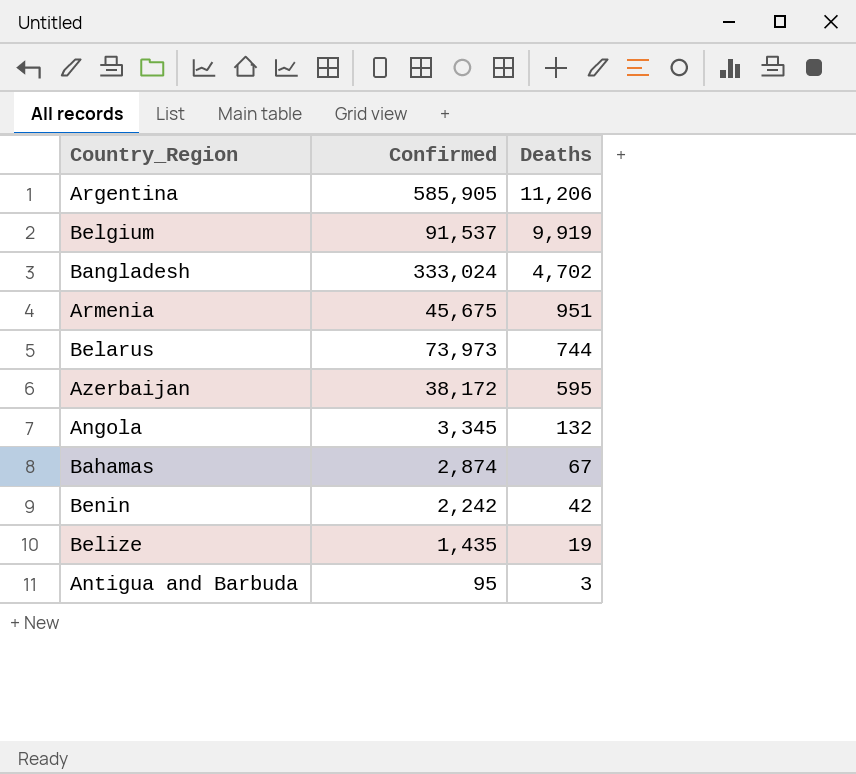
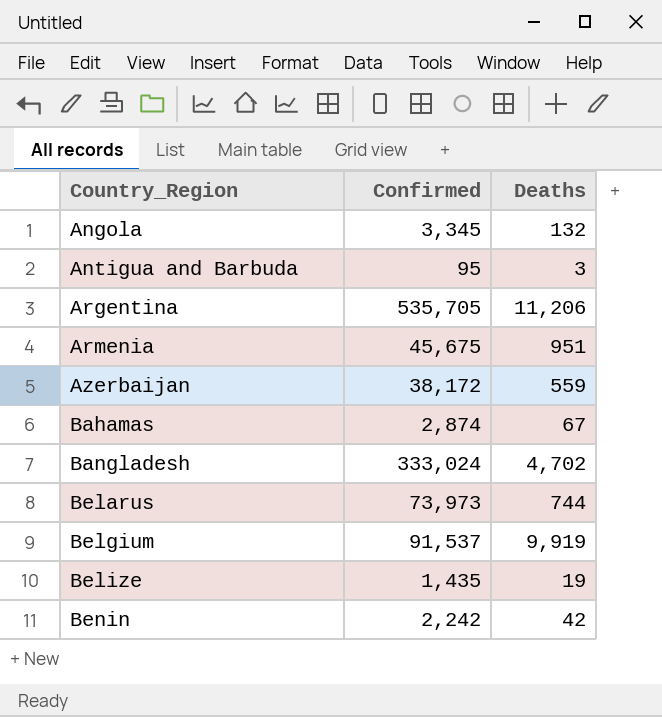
row order: Deaths descending -> Country_Region ascending
Argentina | Confirmed: 585,905 -> 535,705
Azerbaijan | Deaths: 595 -> 559

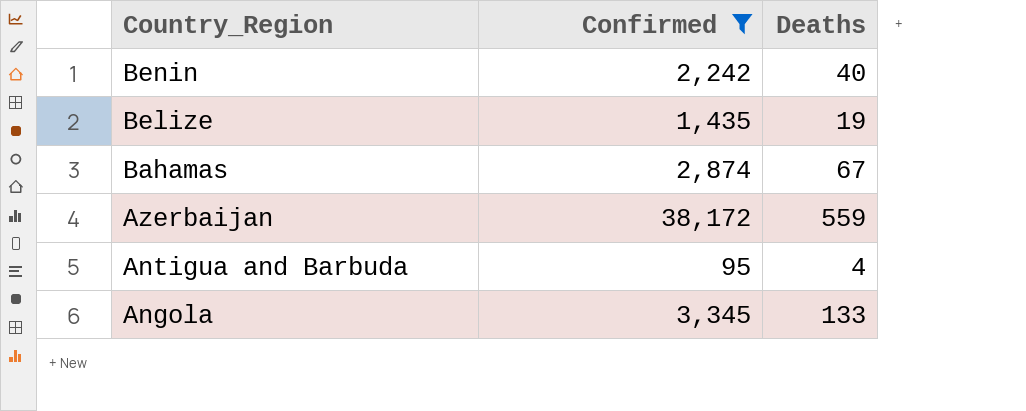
filter: none -> Confirmed <= 38,172
row order: Country_Region ascending -> Country_Region descending
Benin | Deaths: 42 -> 40
Antigua and Barbuda | Deaths: 3 -> 4
Angola | Deaths: 132 -> 133

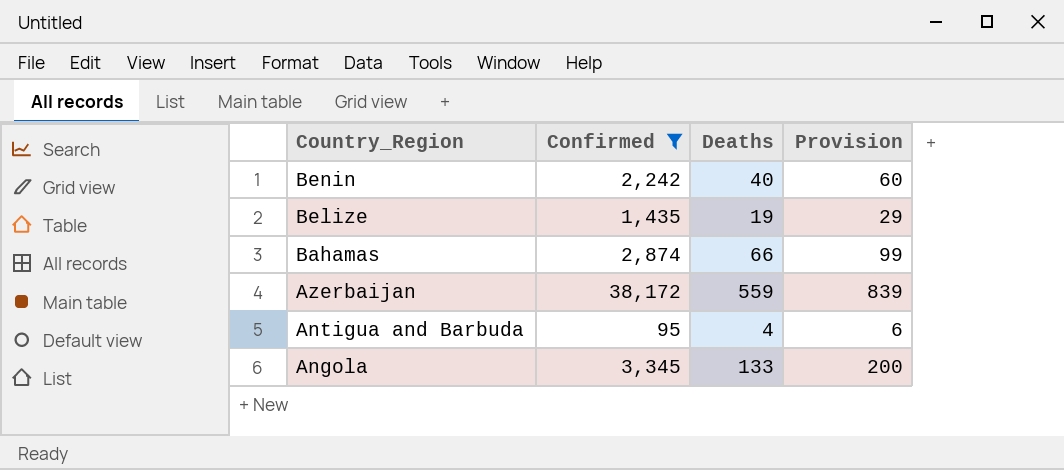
column Provision | formula: none -> [Deaths] * 1.5
Bahamas | Deaths: 67 -> 66

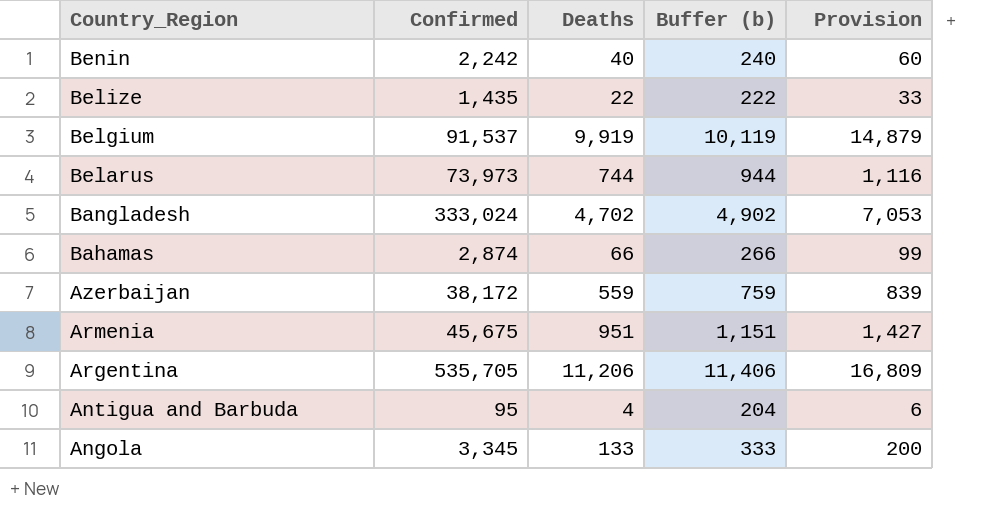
filter: Confirmed <= 38,172 -> none
column Buffer (b) | formula: none -> [Deaths] + 200
Belize | Deaths: 19 -> 22
Belize | Provision: 29 -> 33

